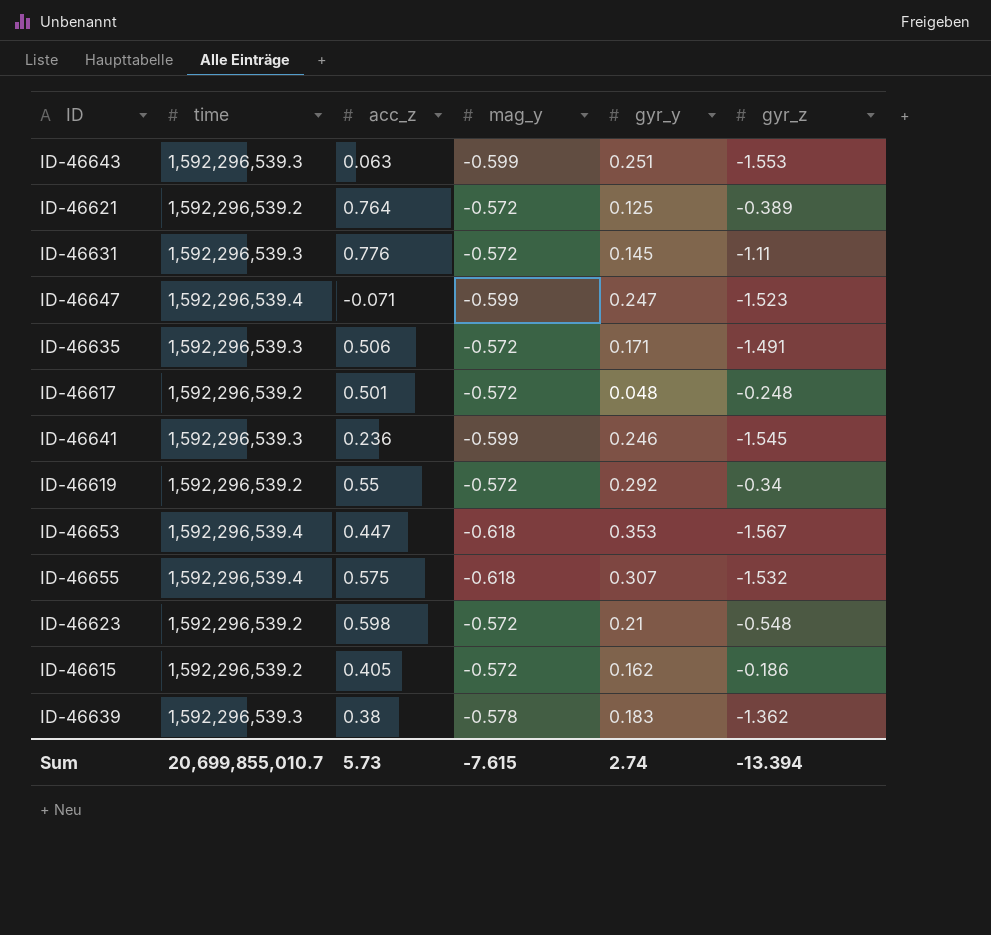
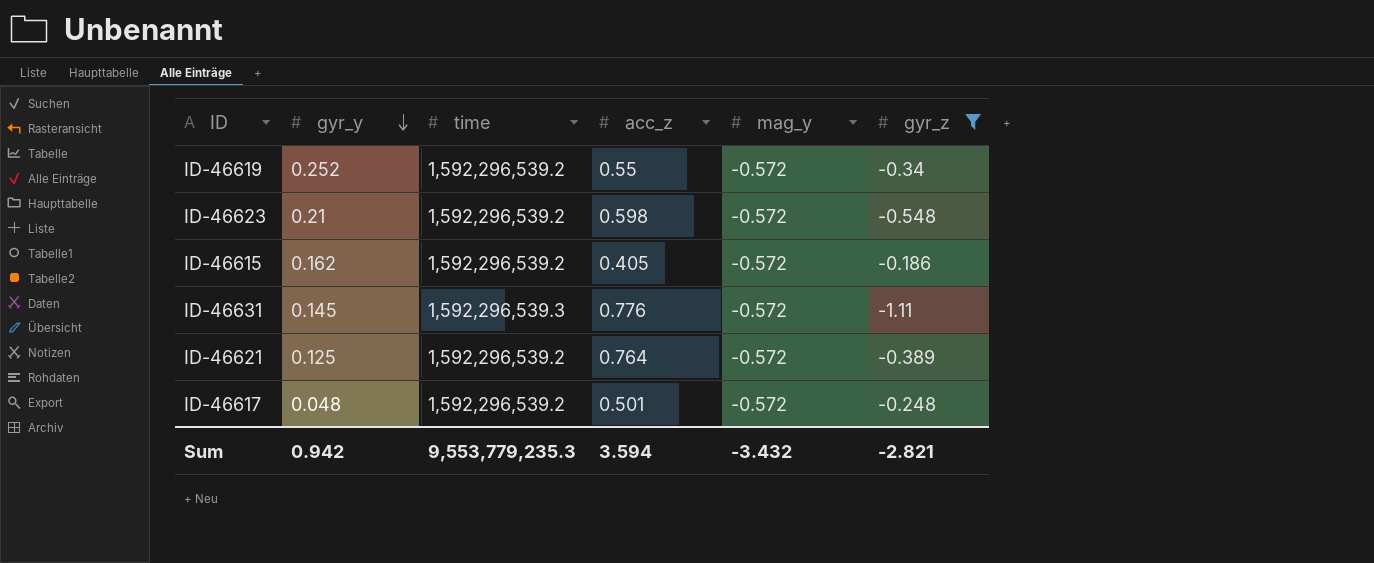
filter: none -> gyr_z >= -1.11
row order: none -> gyr_y descending
column gyr_y | position: 5 -> 2
ID-46619 | gyr_y: 0.292 -> 0.252
Sum | gyr_y: 2.74 -> 0.942
Sum | time: 20,699,855,010.7 -> 9,553,779,235.3
Sum | acc_z: 5.73 -> 3.594
Sum | mag_y: -7.615 -> -3.432
Sum | gyr_z: -13.394 -> -2.821

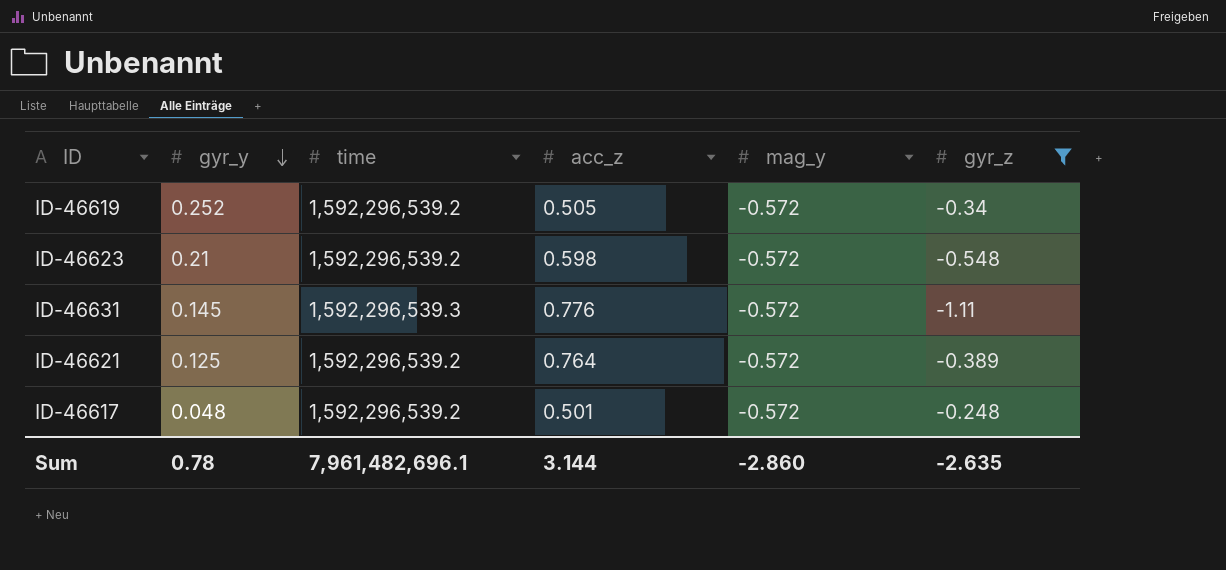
row ID-46615: 0.162 | 1,592,296,539.2 | 0.405 | -0.572 | -0.186 -> none
ID-46619 | acc_z: 0.55 -> 0.505
Sum | gyr_y: 0.942 -> 0.78
Sum | time: 9,553,779,235.3 -> 7,961,482,696.1
Sum | acc_z: 3.594 -> 3.144
Sum | mag_y: -3.432 -> -2.860
Sum | gyr_z: -2.821 -> -2.635

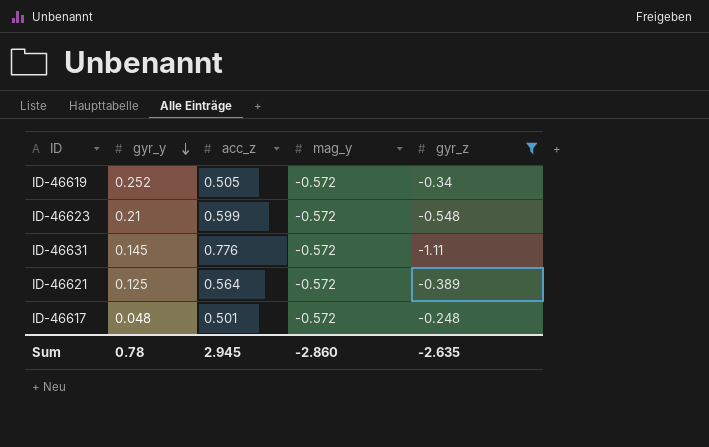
column time | position: 3 -> none
ID-46623 | acc_z: 0.598 -> 0.599
ID-46621 | acc_z: 0.764 -> 0.564
Sum | acc_z: 3.144 -> 2.945

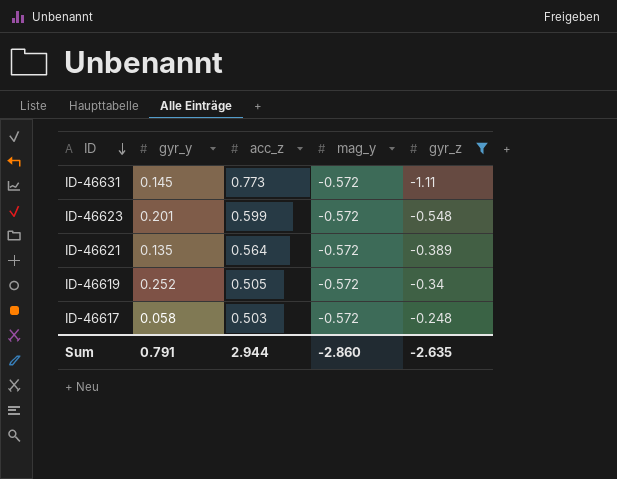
row order: gyr_y descending -> ID descending
ID-46631 | acc_z: 0.776 -> 0.773
ID-46623 | gyr_y: 0.21 -> 0.201
ID-46621 | gyr_y: 0.125 -> 0.135
ID-46617 | gyr_y: 0.048 -> 0.058
ID-46617 | acc_z: 0.501 -> 0.503
Sum | gyr_y: 0.78 -> 0.791
Sum | acc_z: 2.945 -> 2.944

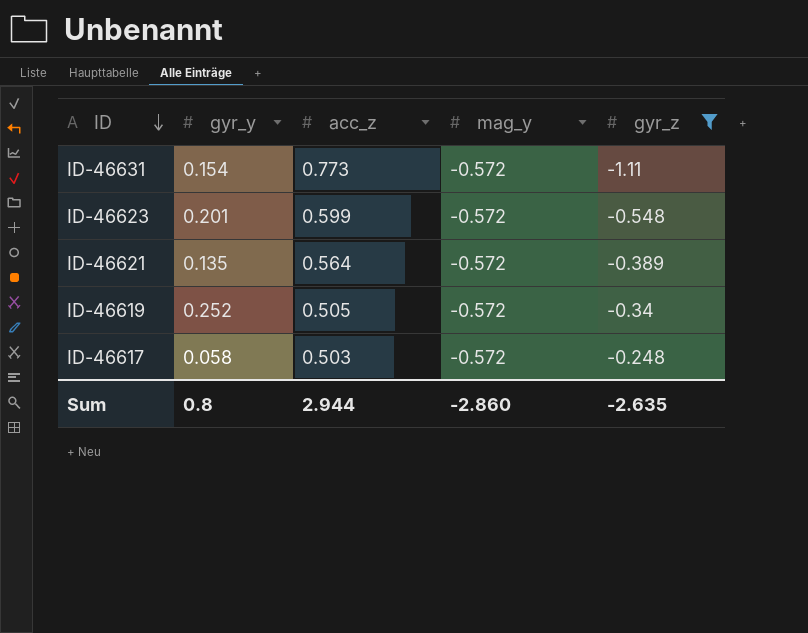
ID-46631 | gyr_y: 0.145 -> 0.154
Sum | gyr_y: 0.791 -> 0.8

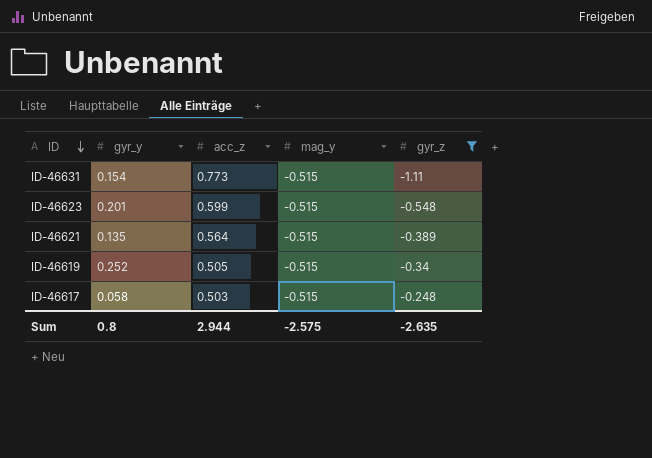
ID-46631 | mag_y: -0.572 -> -0.515
ID-46623 | mag_y: -0.572 -> -0.515
ID-46621 | mag_y: -0.572 -> -0.515
ID-46619 | mag_y: -0.572 -> -0.515
ID-46617 | mag_y: -0.572 -> -0.515
Sum | mag_y: -2.860 -> -2.575

